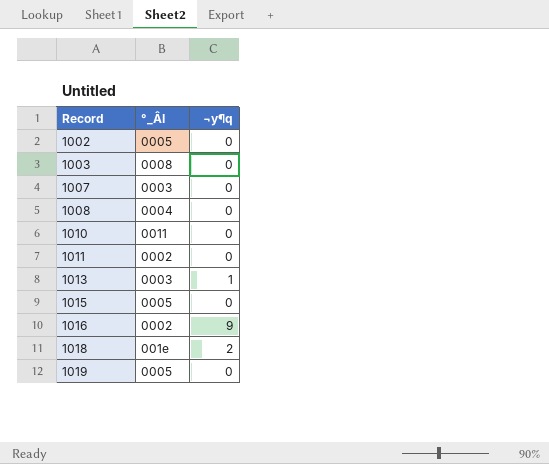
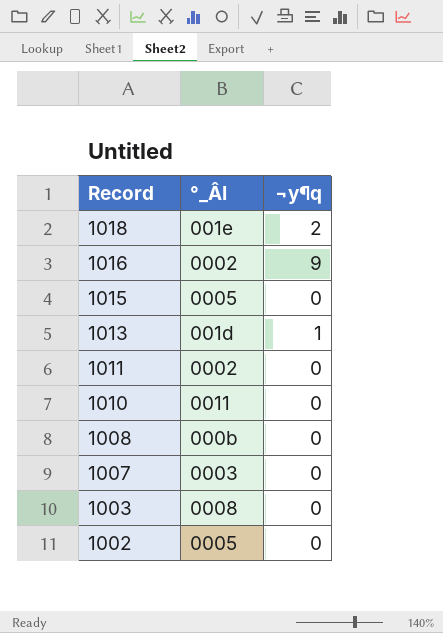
row order: Record ascending -> Record descending
row 1019: 0005 | 0 -> none
1013 | °_ÂI: 0003 -> 001d
1008 | °_ÂI: 0004 -> 000b

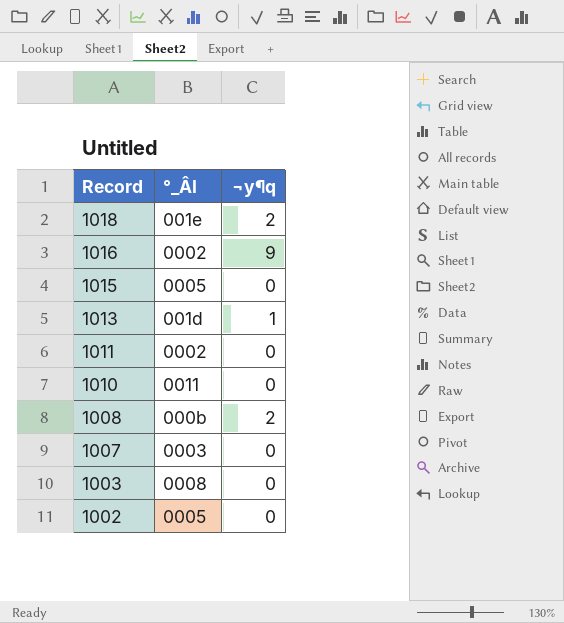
1008 | ¬y¶q: 0 -> 2

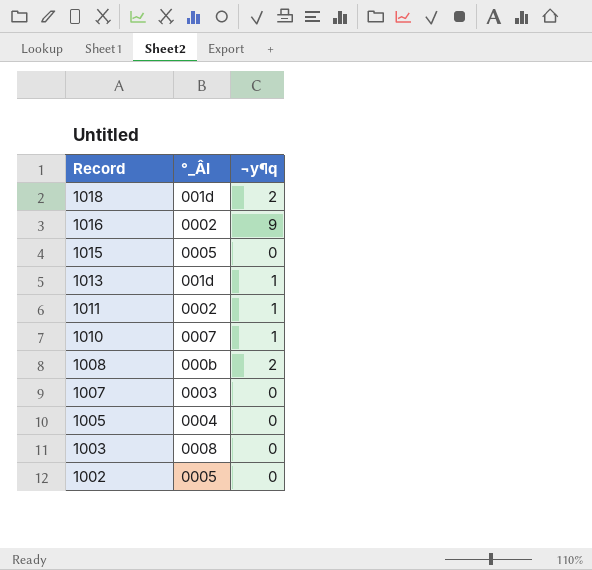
1018 | °_ÂI: 001e -> 001d
1011 | ¬y¶q: 0 -> 1
1010 | °_ÂI: 0011 -> 0007
1010 | ¬y¶q: 0 -> 1
row 1005: none -> 0004 | 0

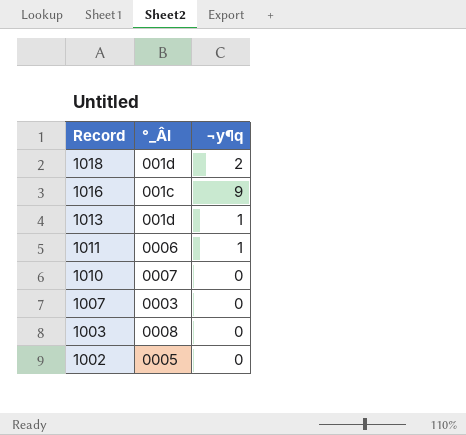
row 1015: 0005 | 0 -> none
row 1008: 000b | 2 -> none
row 1005: 0004 | 0 -> none
1016 | °_ÂI: 0002 -> 001c
1011 | °_ÂI: 0002 -> 0006
1010 | ¬y¶q: 1 -> 0

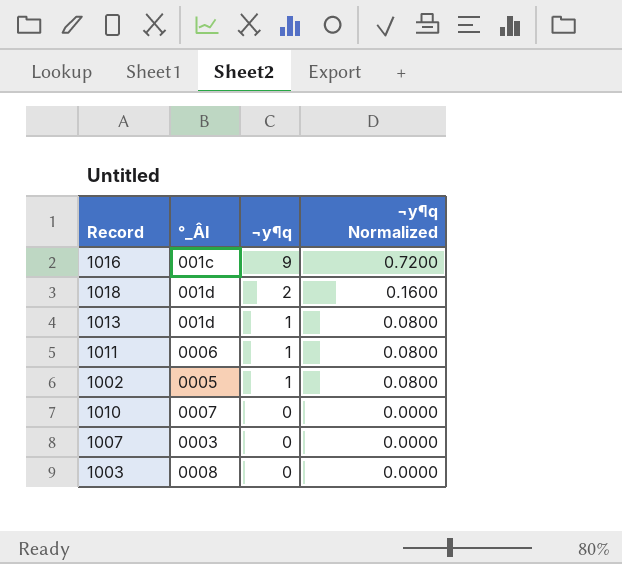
row order: Record descending -> ¬y¶q descending
column ¬y¶q Normalized | formula: none -> [¬y¶q] * 0.08
1002 | ¬y¶q: 0 -> 1

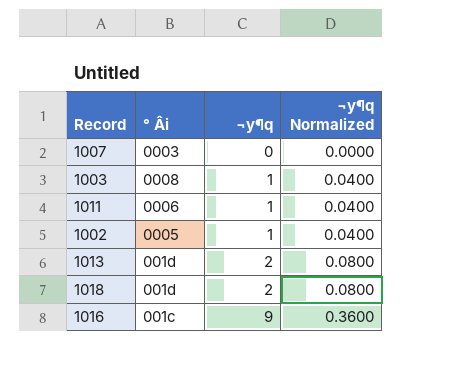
row order: ¬y¶q descending -> ¬y¶q ascending
column name: °_ÂI -> ° Âi
column ¬y¶q Normalized | formula: [¬y¶q] * 0.08 -> [¬y¶q] * 0.04
row 1010: 0007 | 0 | 0.0000 -> none
1003 | ¬y¶q: 0 -> 1
1013 | ¬y¶q: 1 -> 2

